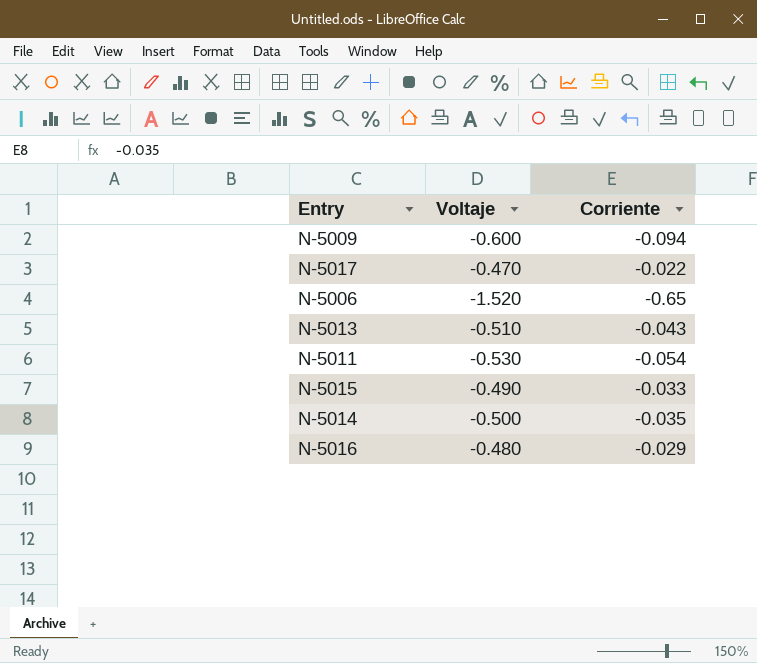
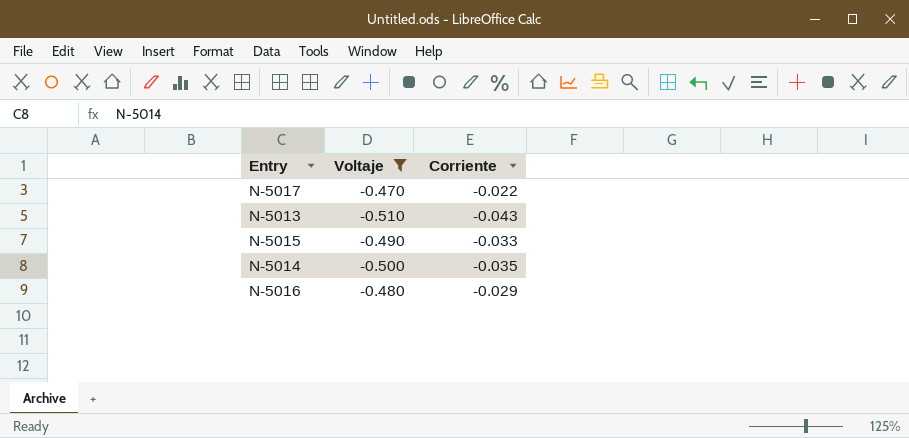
filter: none -> Voltaje >= -0.510

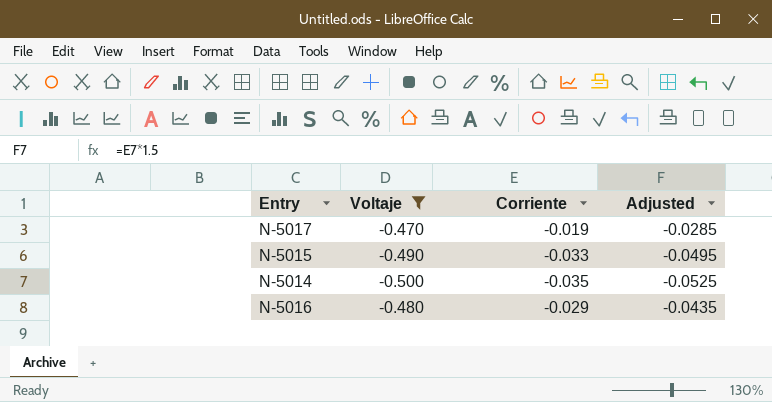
column Adjusted | formula: none -> [Corriente] * 1.5
row N-5013: -0.510 | -0.043 -> none
N-5017 | Corriente: -0.022 -> -0.019

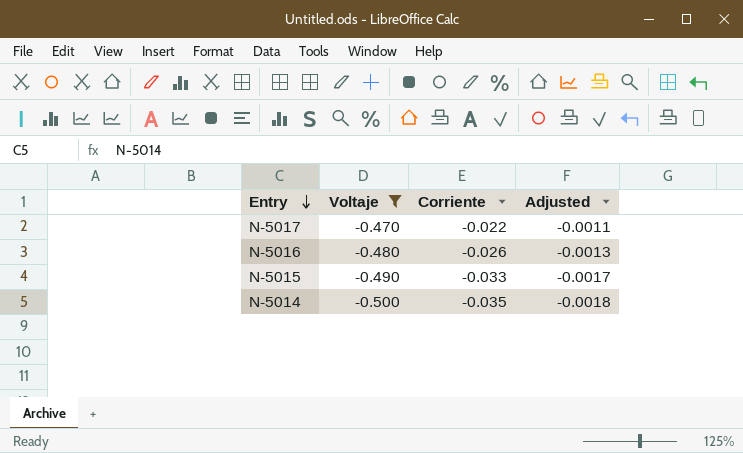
row order: none -> Entry descending
column Adjusted | formula: [Corriente] * 1.5 -> [Corriente] * 0.05
N-5017 | Corriente: -0.019 -> -0.022
N-5016 | Corriente: -0.029 -> -0.026

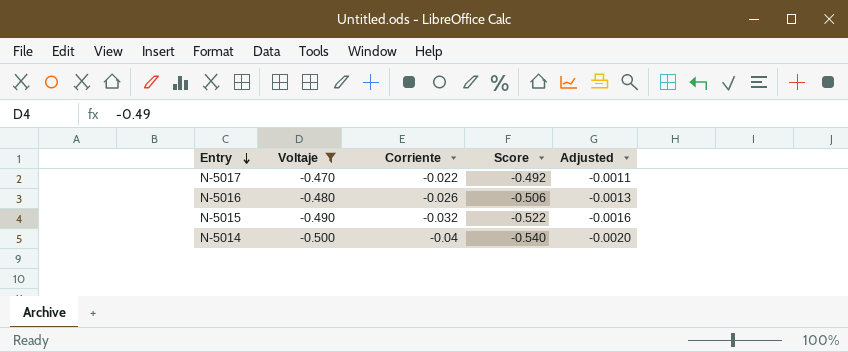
column Score | formula: none -> [Voltaje] + [Corriente]
N-5015 | Corriente: -0.033 -> -0.032
N-5015 | Adjusted: -0.0017 -> -0.0016
N-5014 | Corriente: -0.035 -> -0.04
N-5014 | Adjusted: -0.0018 -> -0.0020

